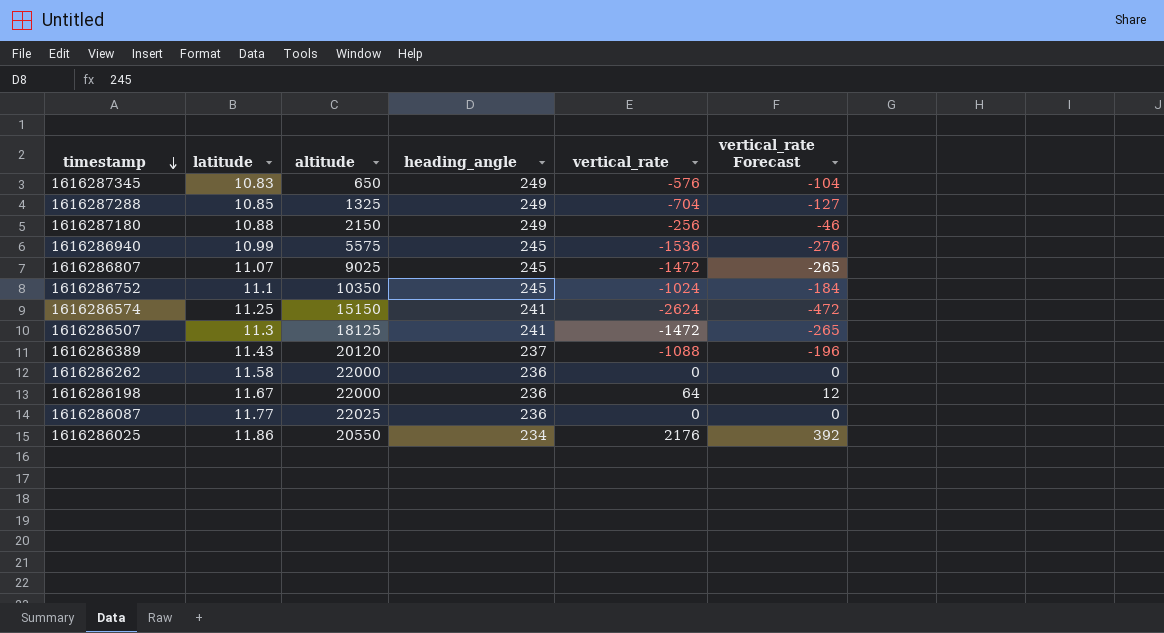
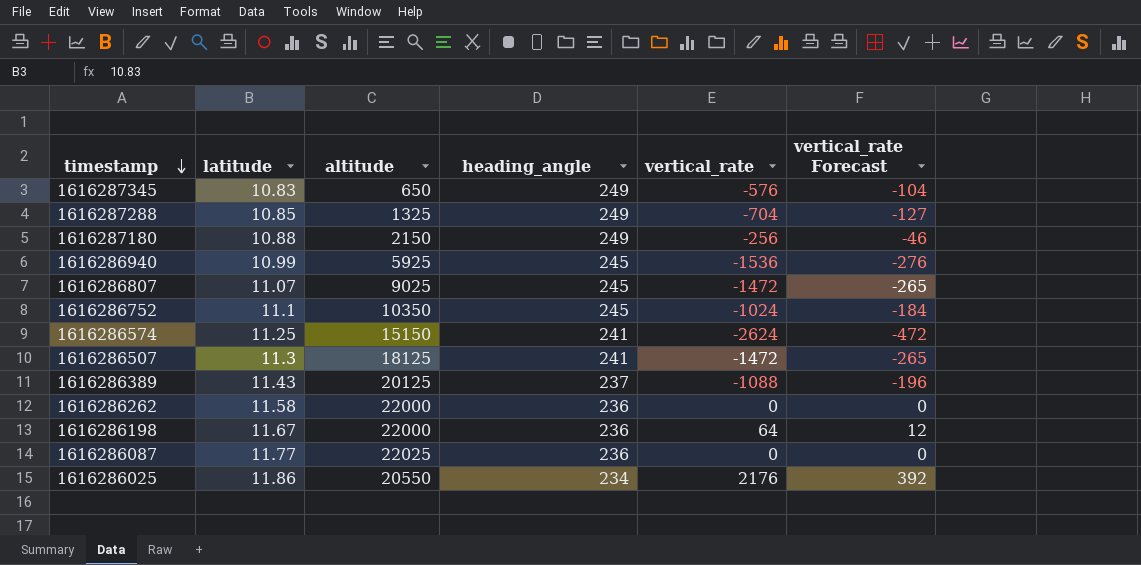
1616286940 | altitude: 5575 -> 5925
1616286389 | altitude: 20120 -> 20125

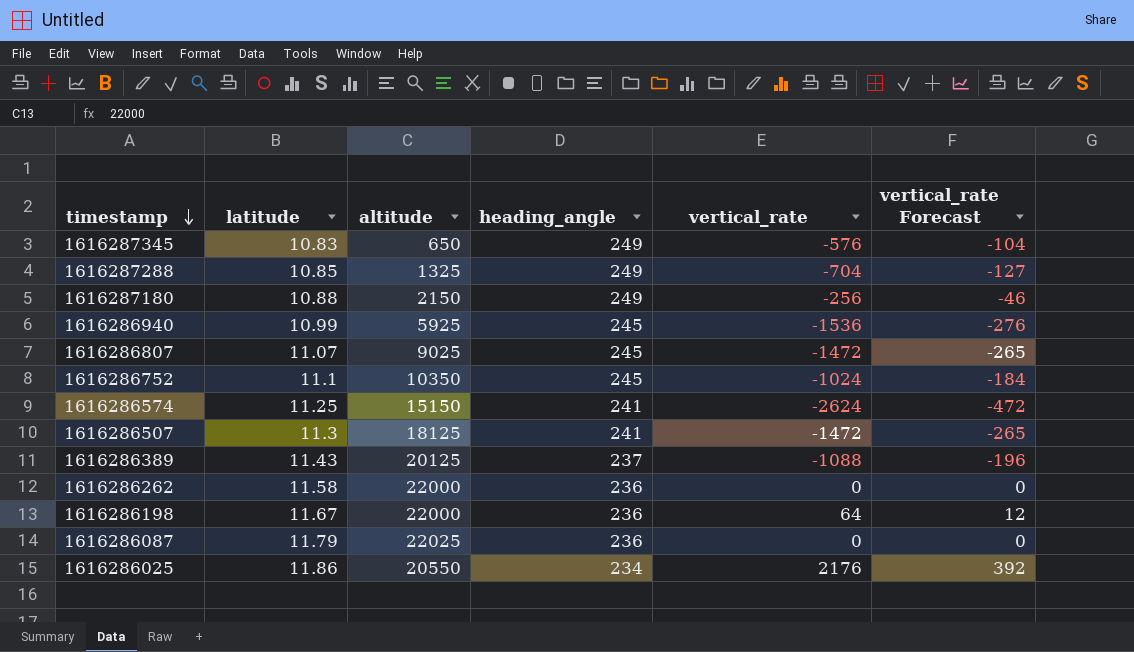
1616286087 | latitude: 11.77 -> 11.79

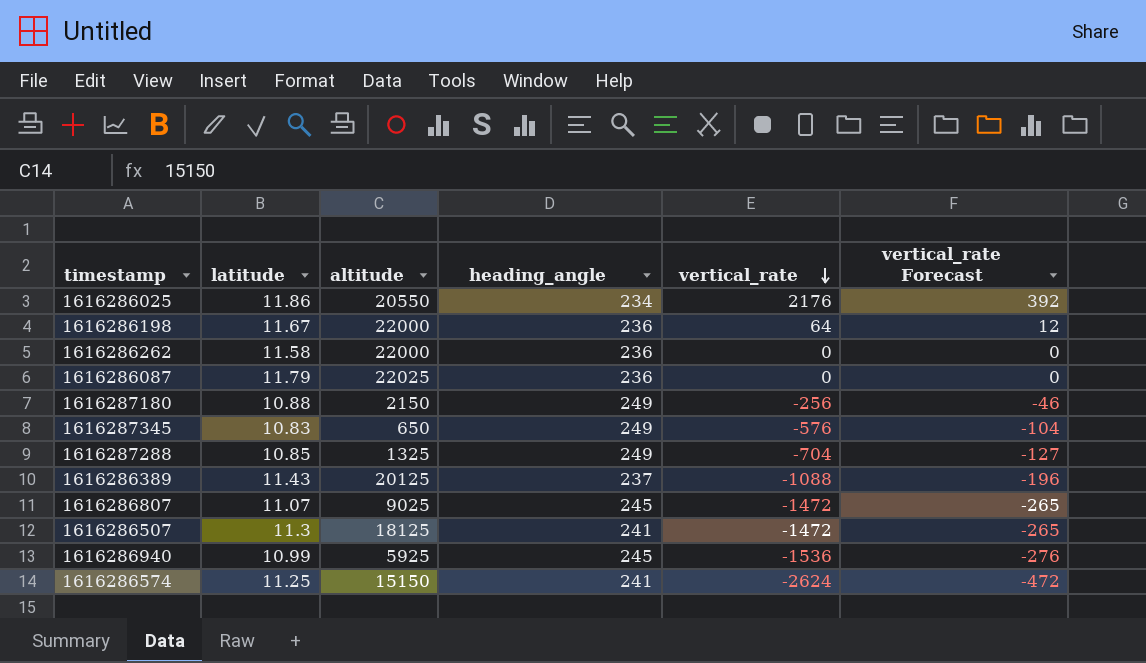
row order: timestamp descending -> vertical_rate descending
row 1616286752: 11.1 | 10350 | 245 | -1024 | -184 -> none

